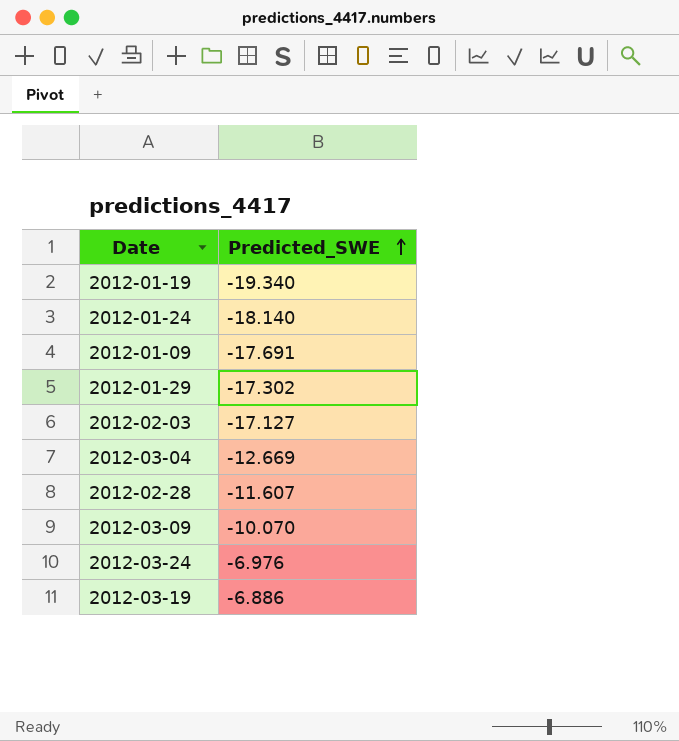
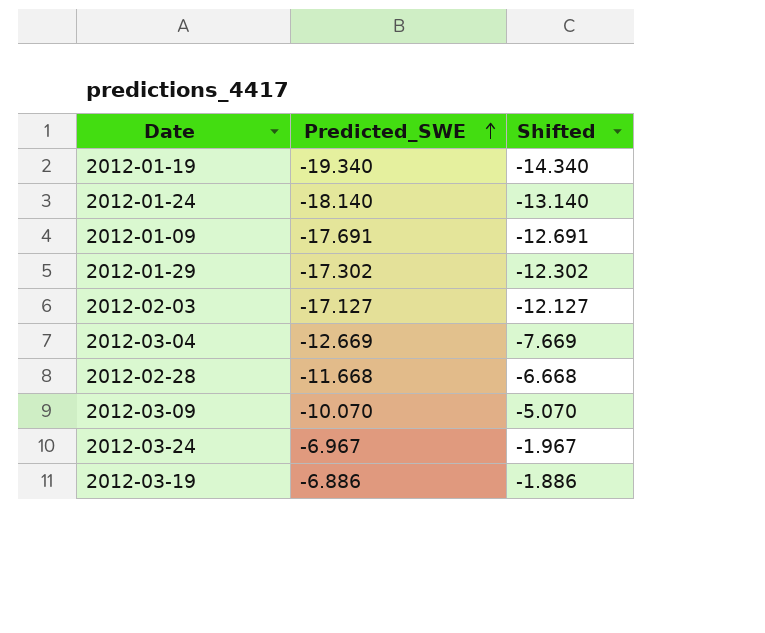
column Shifted | formula: none -> [Predicted_SWE] + 5
2012-02-28 | Predicted_SWE: -11.607 -> -11.668
2012-03-24 | Predicted_SWE: -6.976 -> -6.967

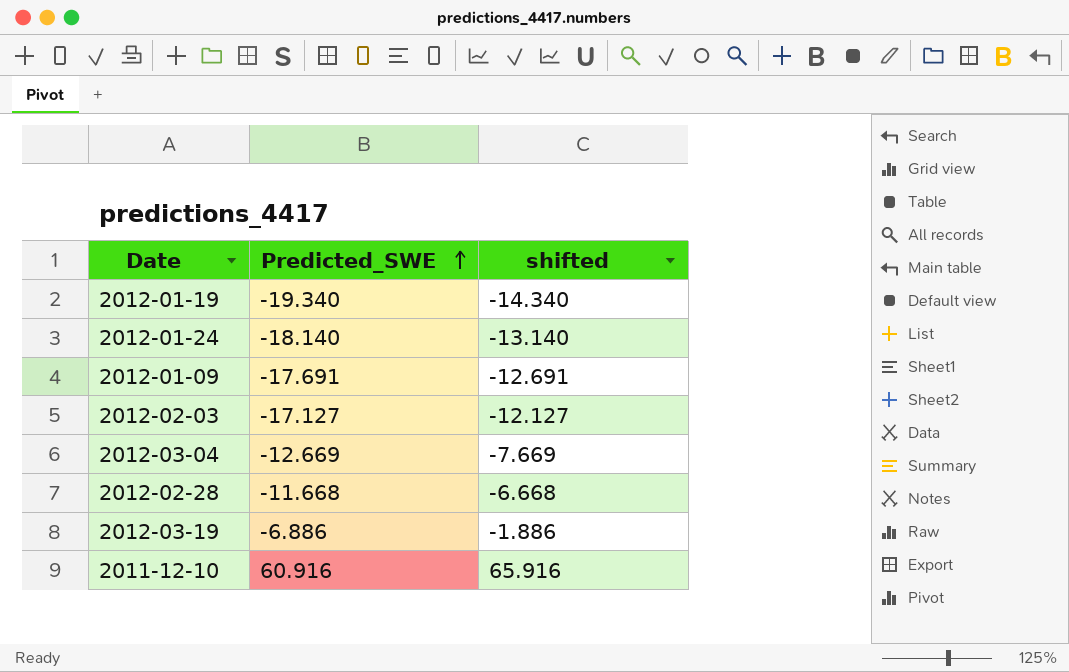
column name: Shifted -> shifted
row 2012-01-29: -17.302 | -12.302 -> none
row 2012-03-09: -10.070 | -5.070 -> none
row 2012-03-24: -6.967 | -1.967 -> none
row 2011-12-10: none -> 60.916 | 65.916

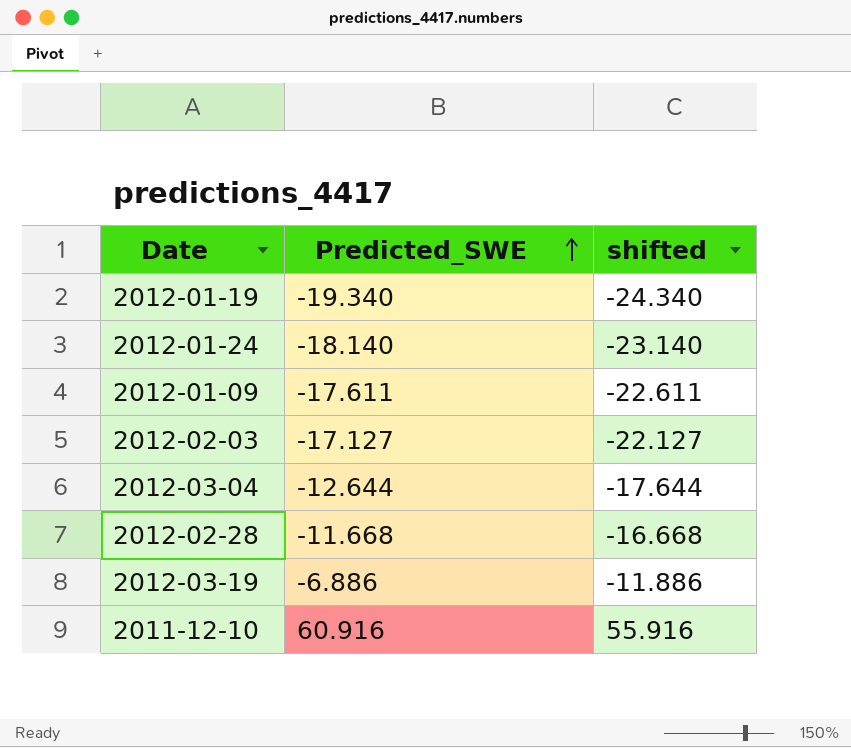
column shifted | formula: [Predicted_SWE] + 5 -> [Predicted_SWE] - 5
2012-01-09 | Predicted_SWE: -17.691 -> -17.611
2012-03-04 | Predicted_SWE: -12.669 -> -12.644

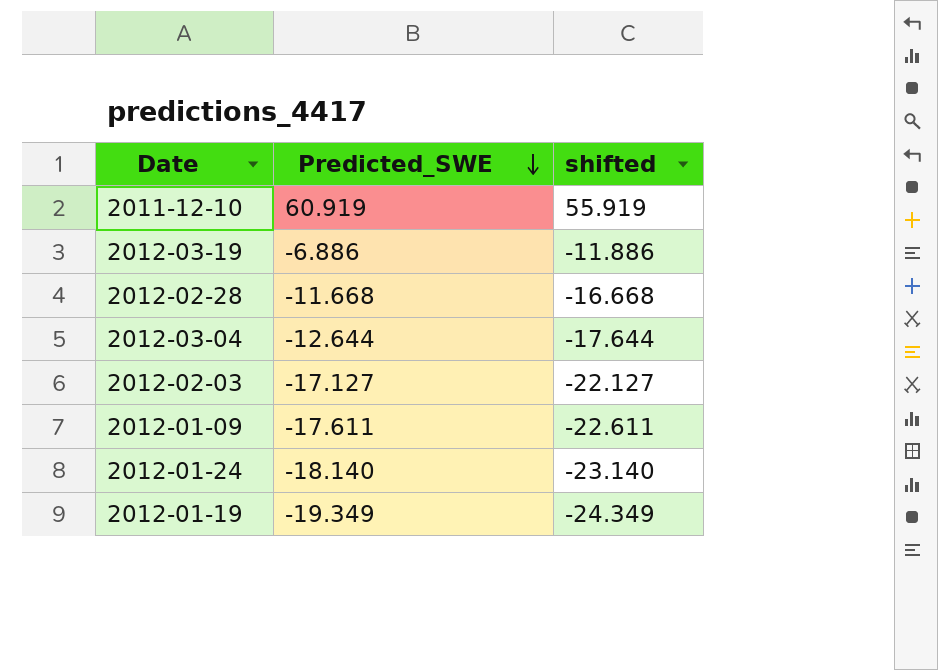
row order: Predicted_SWE ascending -> Predicted_SWE descending
2011-12-10 | Predicted_SWE: 60.916 -> 60.919
2011-12-10 | shifted: 55.916 -> 55.919
2012-01-19 | Predicted_SWE: -19.340 -> -19.349
2012-01-19 | shifted: -24.340 -> -24.349

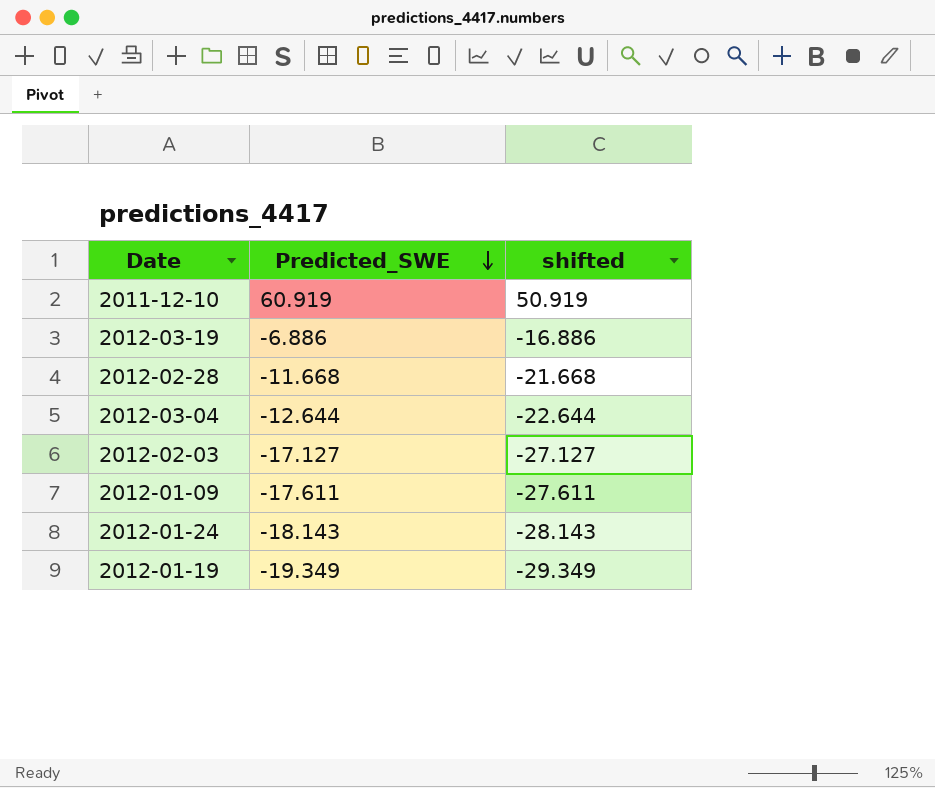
column shifted | formula: [Predicted_SWE] - 5 -> [Predicted_SWE] - 10
2012-01-24 | Predicted_SWE: -18.140 -> -18.143

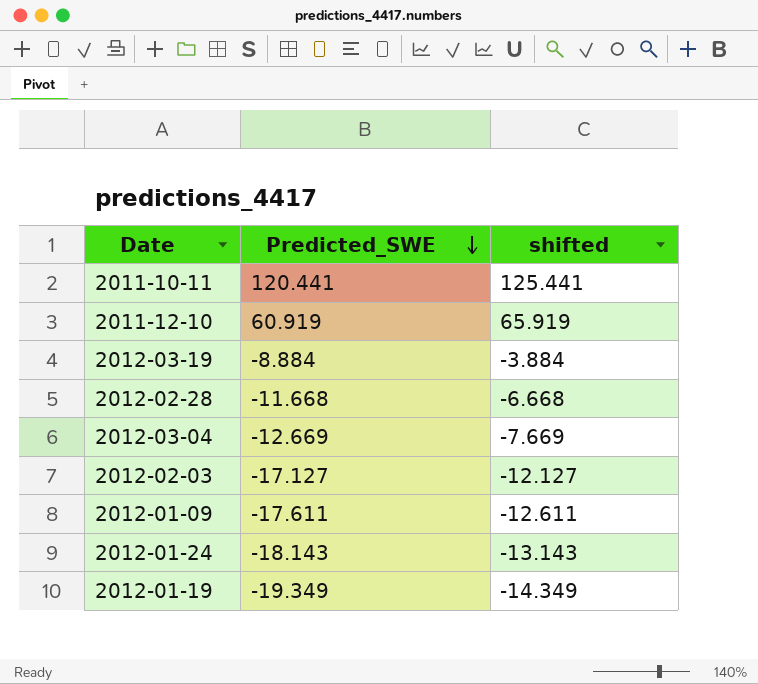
column shifted | formula: [Predicted_SWE] - 10 -> [Predicted_SWE] + 5
row 2011-10-11: none -> 120.441 | 125.441
2012-03-19 | Predicted_SWE: -6.886 -> -8.884
2012-03-04 | Predicted_SWE: -12.644 -> -12.669

